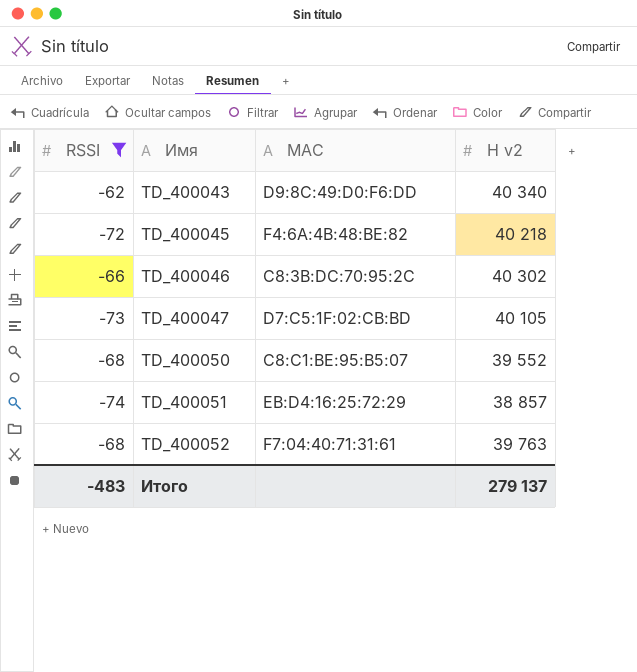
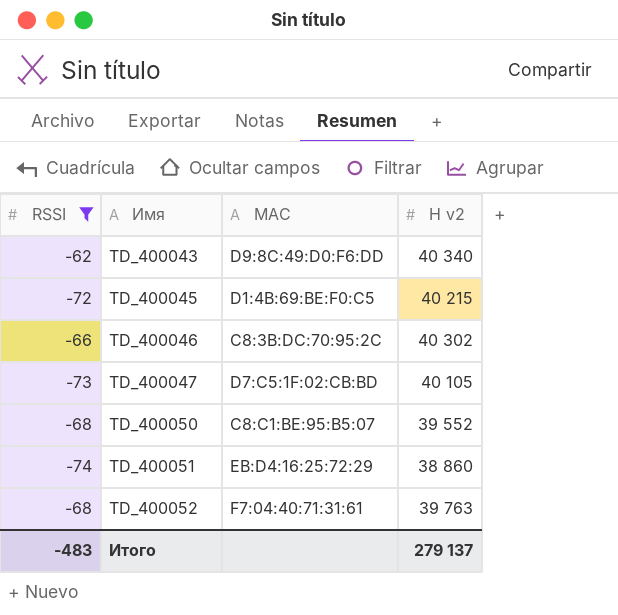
TD_400045 | MAC: F4:6A:4B:48:BE:82 -> D1:4B:69:BE:F0:C5
TD_400045 | H v2: 40 218 -> 40 215
TD_400051 | H v2: 38 857 -> 38 860

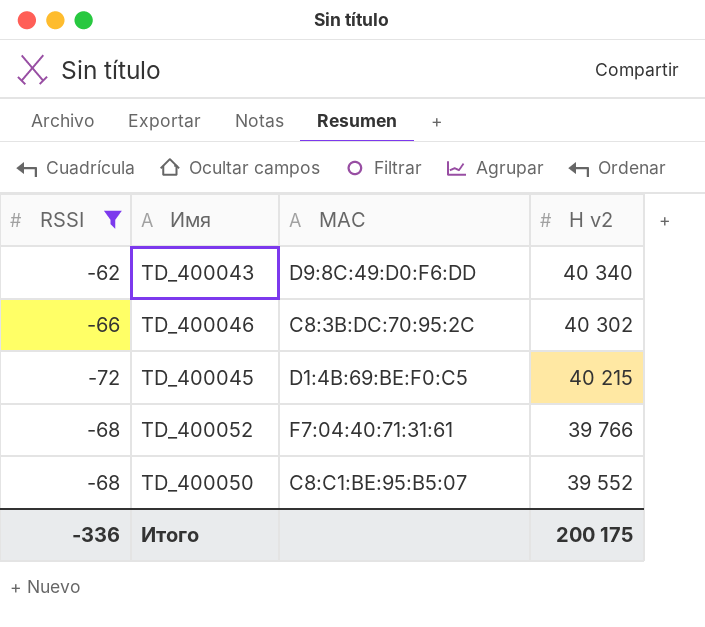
row order: Имя ascending -> H v2 descending
row TD_400047: -73 | D7:C5:1F:02:CB:BD | 40 105 -> none
row TD_400051: -74 | EB:D4:16:25:72:29 | 38 860 -> none
TD_400052 | H v2: 39 763 -> 39 766
Итого | RSSI: -483 -> -336
Итого | H v2: 279 137 -> 200 175

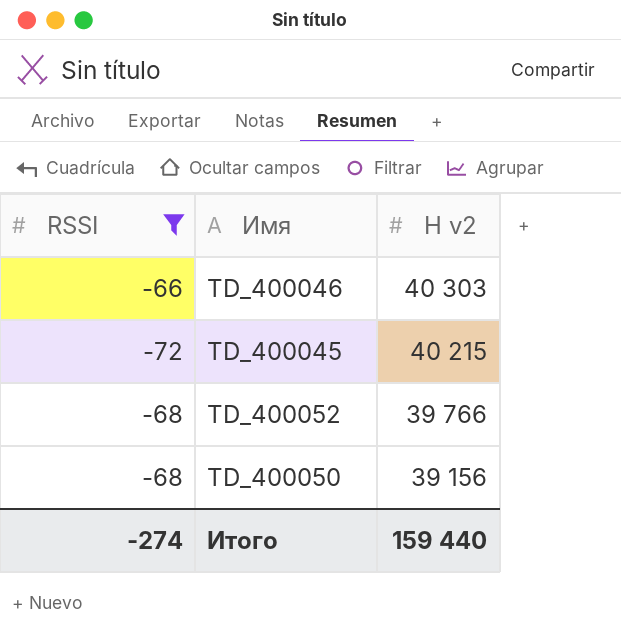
column MAC | position: 3 -> none
row TD_400043: -62 | D9:8C:49:D0:F6:DD | 40 340 -> none
TD_400046 | H v2: 40 302 -> 40 303
TD_400050 | H v2: 39 552 -> 39 156
Итого | RSSI: -336 -> -274
Итого | H v2: 200 175 -> 159 440

